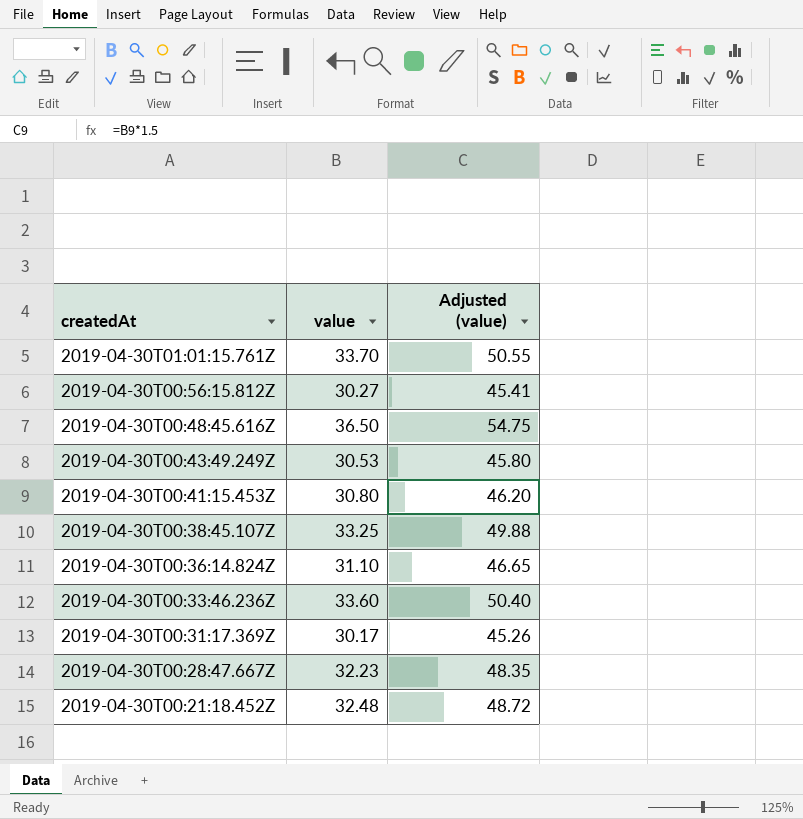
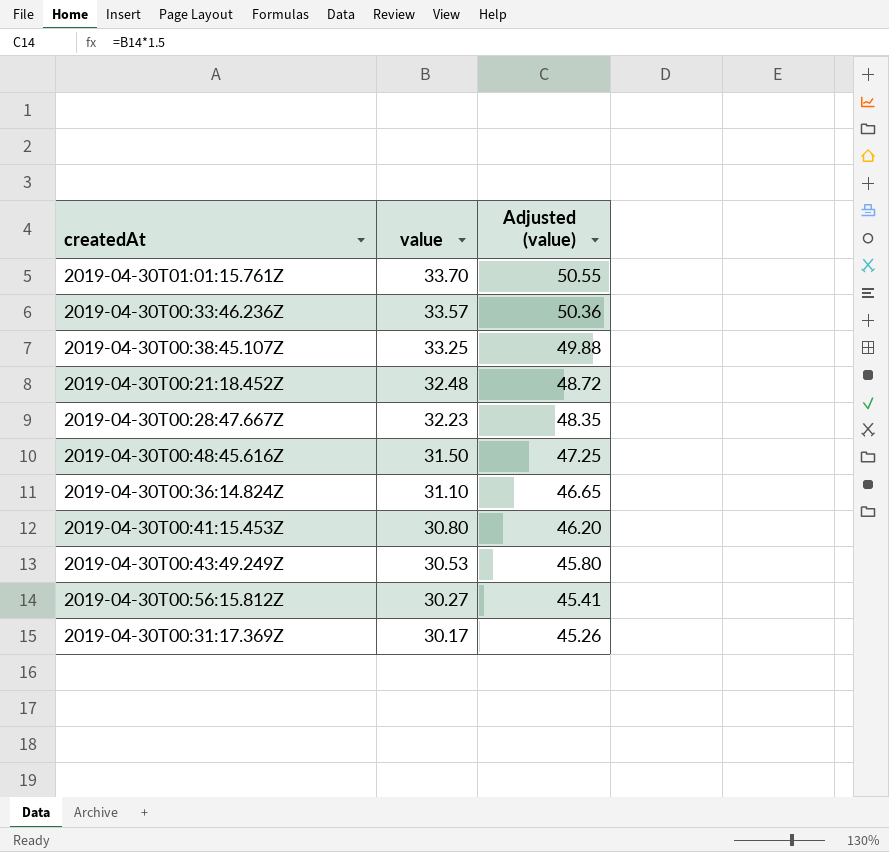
row order: createdAt descending -> value descending
2019-04-30T00:33:46.236Z | value: 33.60 -> 33.57
2019-04-30T00:33:46.236Z | Adjusted (value): 50.40 -> 50.36
2019-04-30T00:48:45.616Z | value: 36.50 -> 31.50
2019-04-30T00:48:45.616Z | Adjusted (value): 54.75 -> 47.25

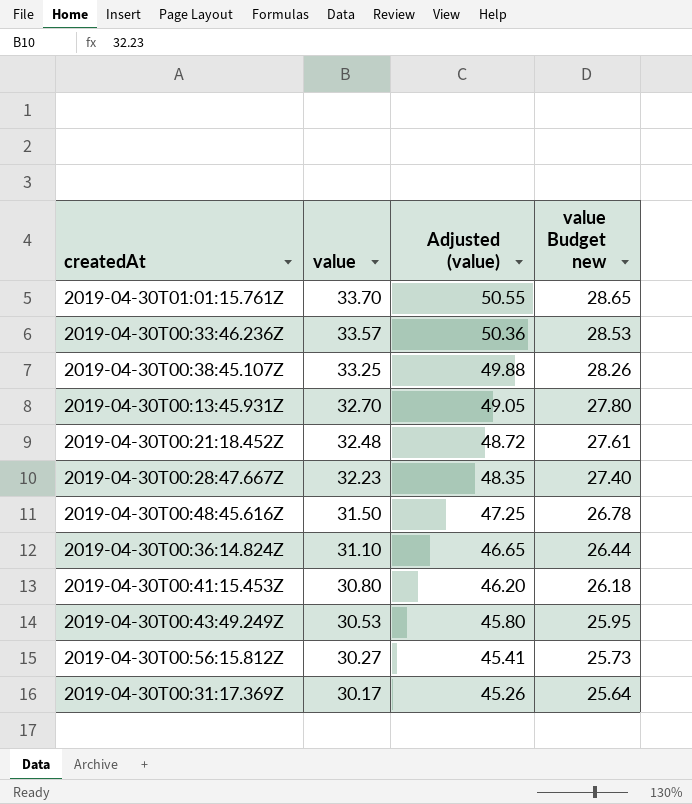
column value Budget new | formula: none -> [value] * 0.85
row 2019-04-30T00:13:45.931Z: none -> 32.70 | 49.05 | 27.80

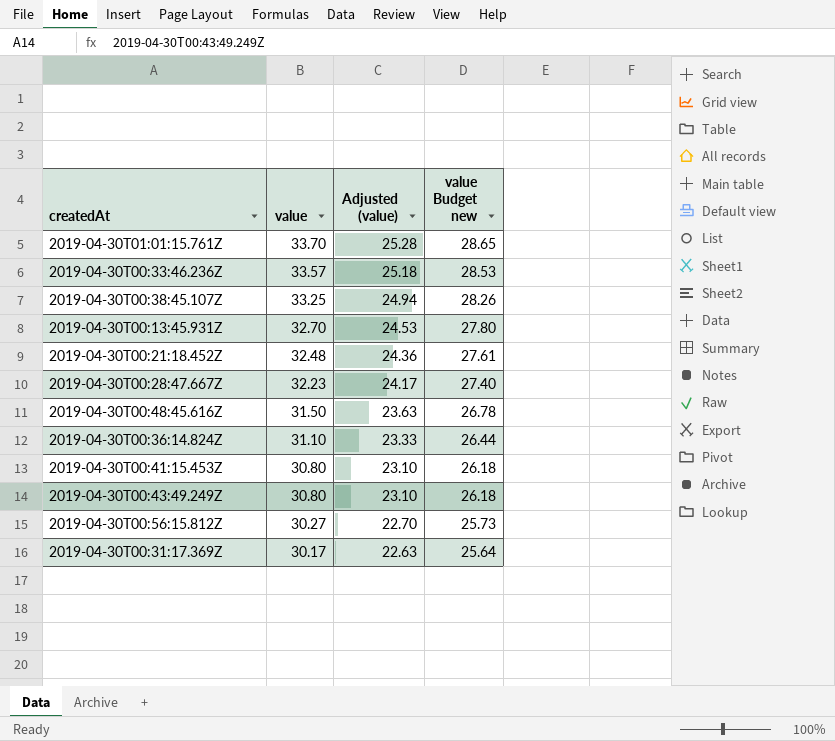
column Adjusted (value) | formula: [value] * 1.5 -> [value] * 0.75
2019-04-30T00:43:49.249Z | value: 30.53 -> 30.80
2019-04-30T00:43:49.249Z | value Budget new: 25.95 -> 26.18

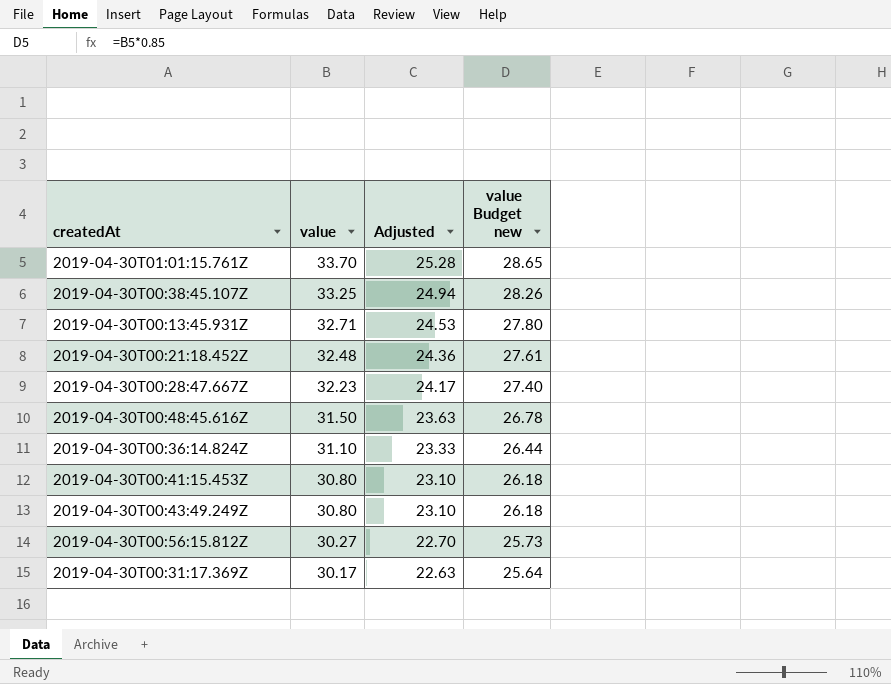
column name: Adjusted (value) -> Adjusted
row 2019-04-30T00:33:46.236Z: 33.57 | 25.18 | 28.53 -> none
2019-04-30T00:13:45.931Z | value: 32.70 -> 32.71

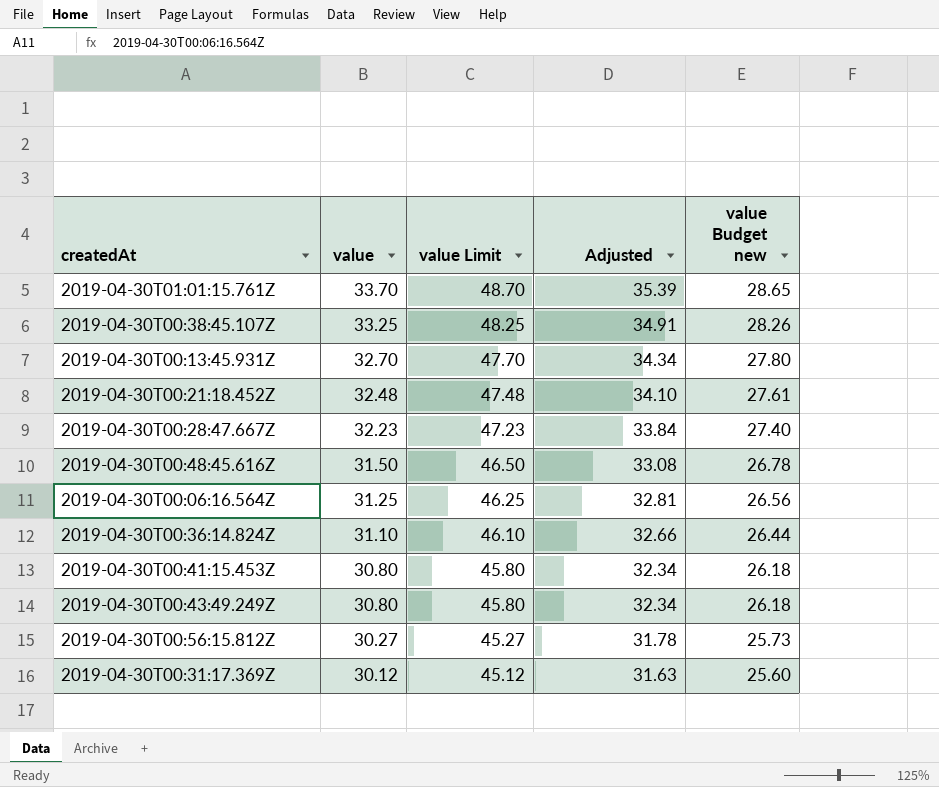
column value Limit | formula: none -> [value] + 15
column Adjusted | formula: [value] * 0.75 -> [value] * 1.05
2019-04-30T00:13:45.931Z | value: 32.71 -> 32.70
row 2019-04-30T00:06:16.564Z: none -> 31.25 | 46.25 | 32.81 | 26.56
2019-04-30T00:31:17.369Z | value: 30.17 -> 30.12
2019-04-30T00:31:17.369Z | value Budget new: 25.64 -> 25.60

